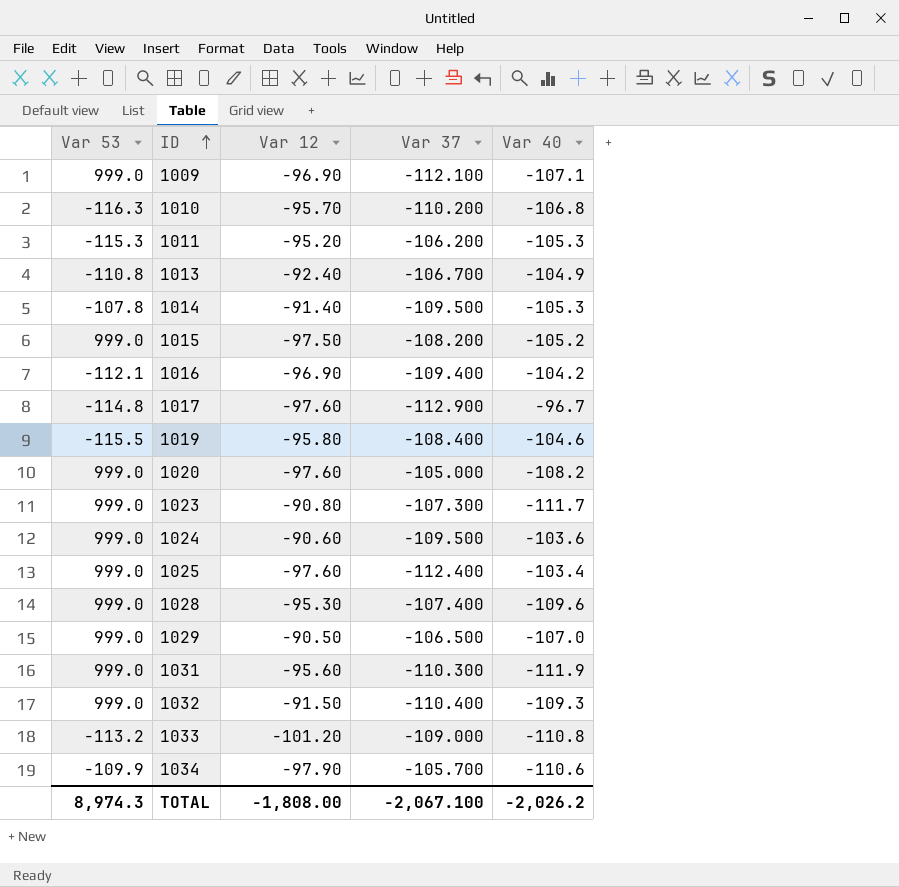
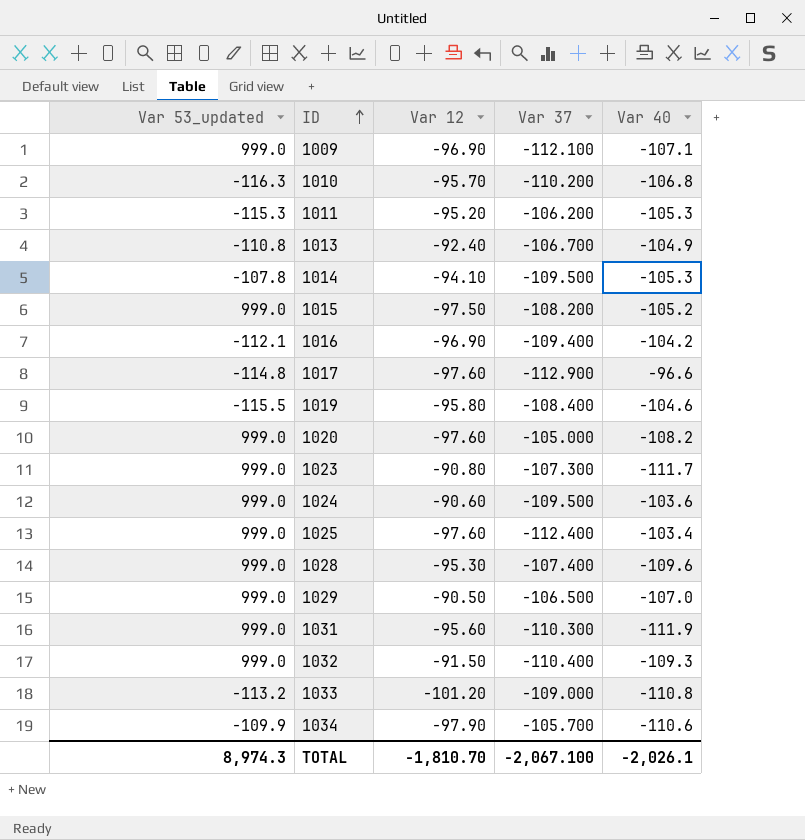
column name: Var 53 -> Var 53_updated
1014 | Var 12: -91.40 -> -94.10
1017 | Var 40: -96.7 -> -96.6
TOTAL | Var 12: -1,808.00 -> -1,810.70
TOTAL | Var 40: -2,026.2 -> -2,026.1

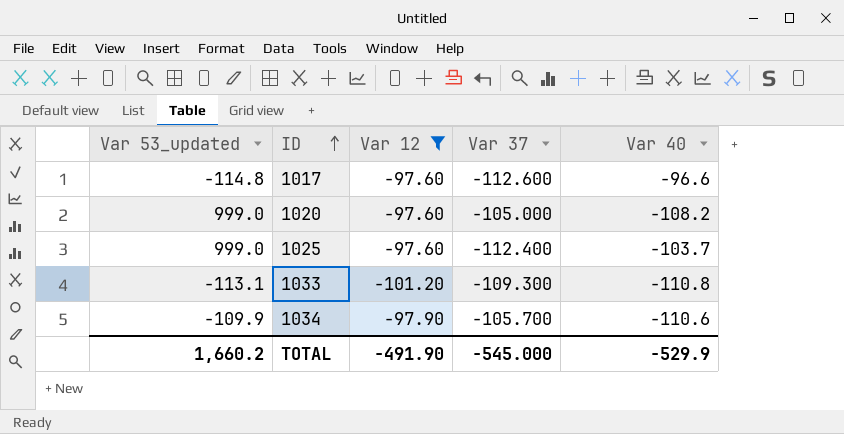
filter: none -> Var 12 <= -97.60
1017 | Var 37: -112.900 -> -112.600
1025 | Var 40: -103.4 -> -103.7
1033 | Var 53_updated: -113.2 -> -113.1
1033 | Var 37: -109.000 -> -109.300
TOTAL | Var 53_updated: 8,974.3 -> 1,660.2
TOTAL | Var 12: -1,810.70 -> -491.90
TOTAL | Var 37: -2,067.100 -> -545.000
TOTAL | Var 40: -2,026.1 -> -529.9

